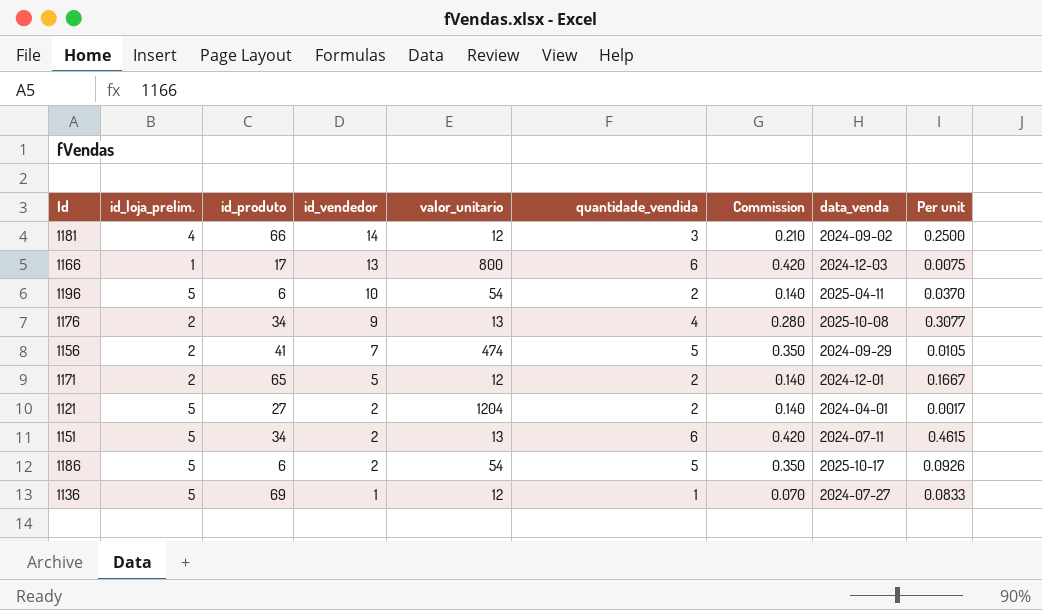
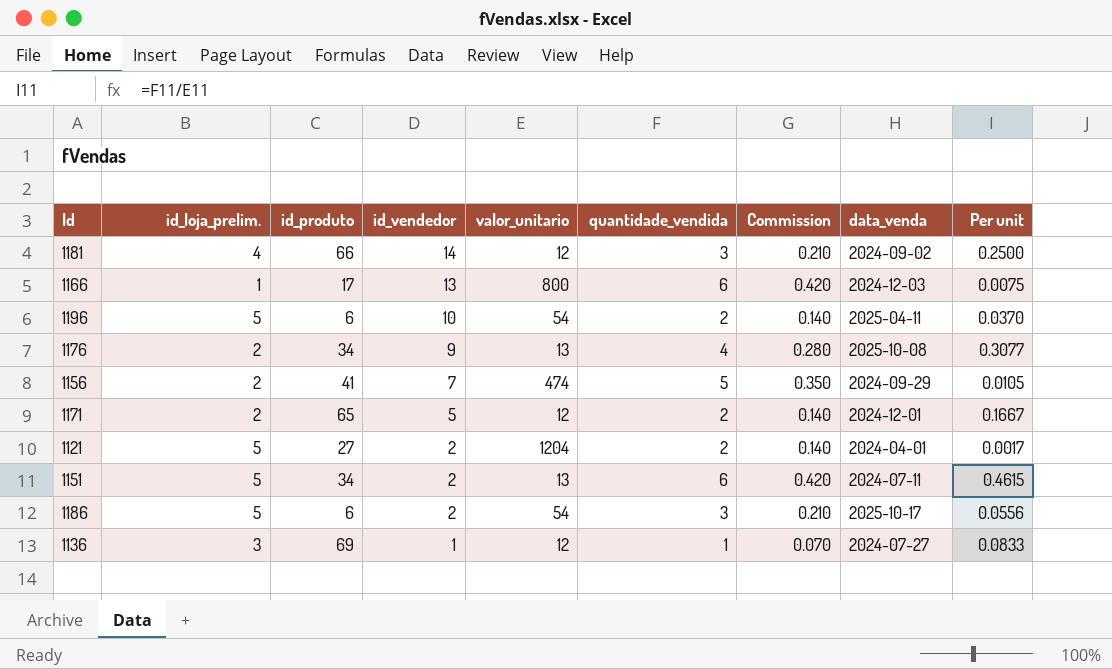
1186 | quantidade_vendida: 5 -> 3
1186 | Commission: 0.350 -> 0.210
1186 | Per unit: 0.0926 -> 0.0556
1136 | id_loja_prelim.: 5 -> 3

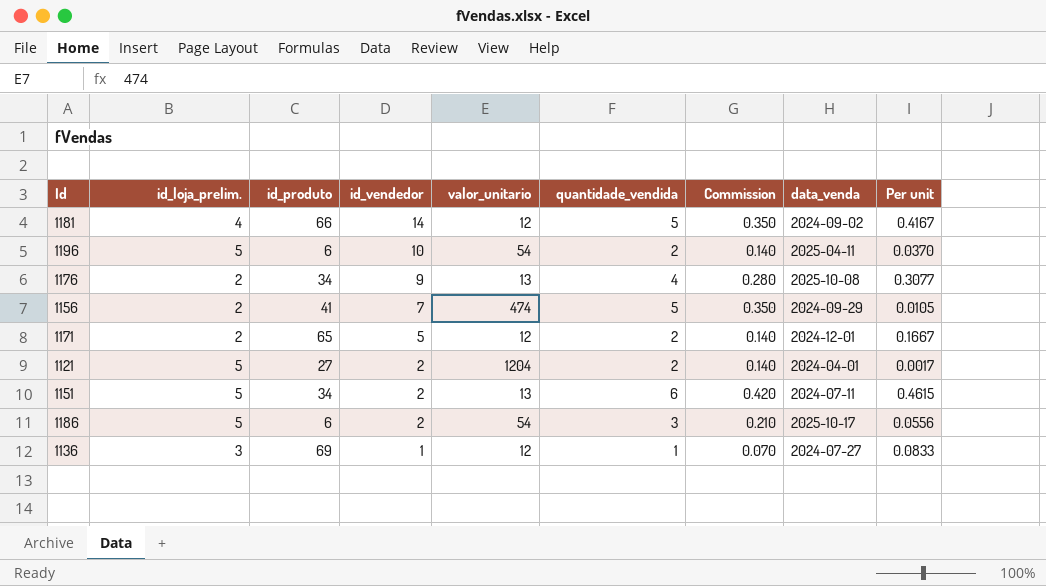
row 1166: 1 | 17 | 13 | 800 | 6 | 0.420 | 2024-12-03 | 0.0075 -> none
1181 | quantidade_vendida: 3 -> 5
1181 | Commission: 0.210 -> 0.350
1181 | Per unit: 0.2500 -> 0.4167

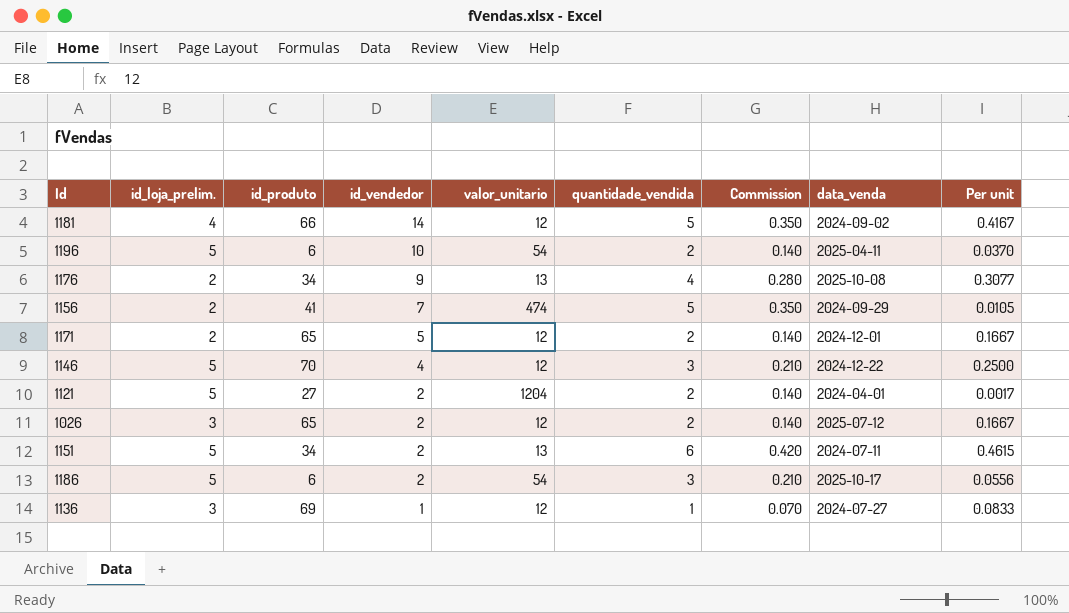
row 1146: none -> 5 | 70 | 4 | 12 | 3 | 0.210 | 2024-12-22 | 0.2500
row 1026: none -> 3 | 65 | 2 | 12 | 2 | 0.140 | 2025-07-12 | 0.1667

